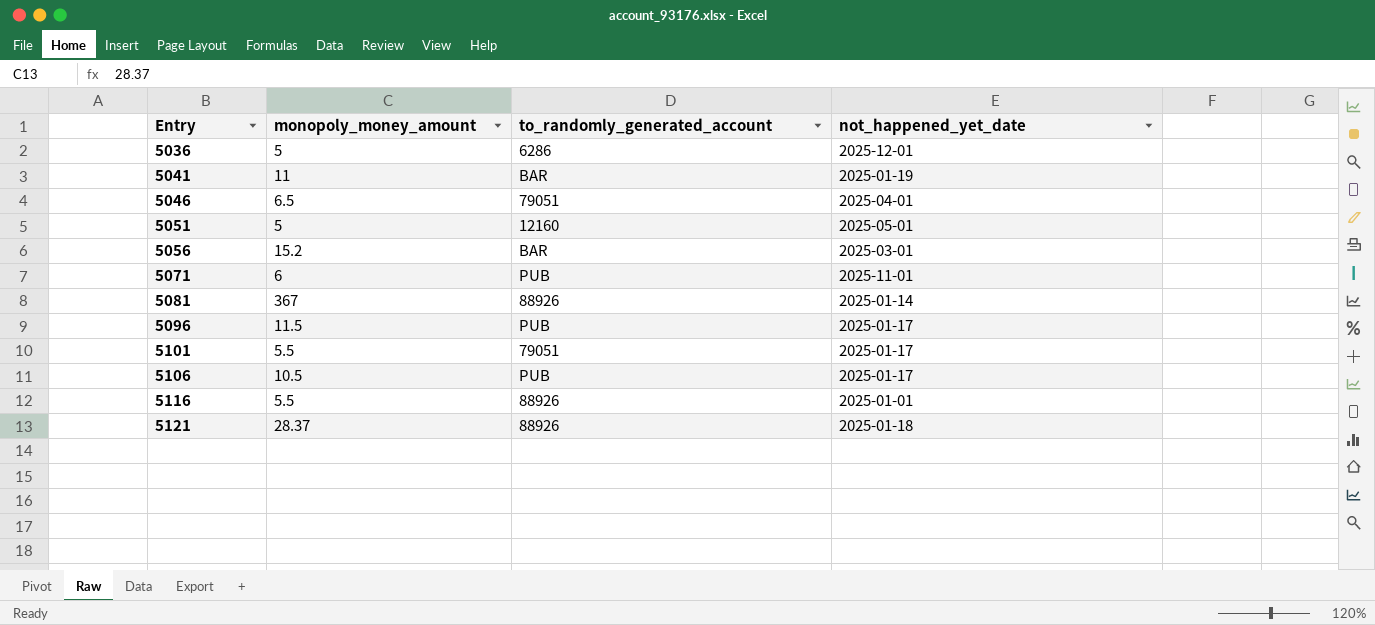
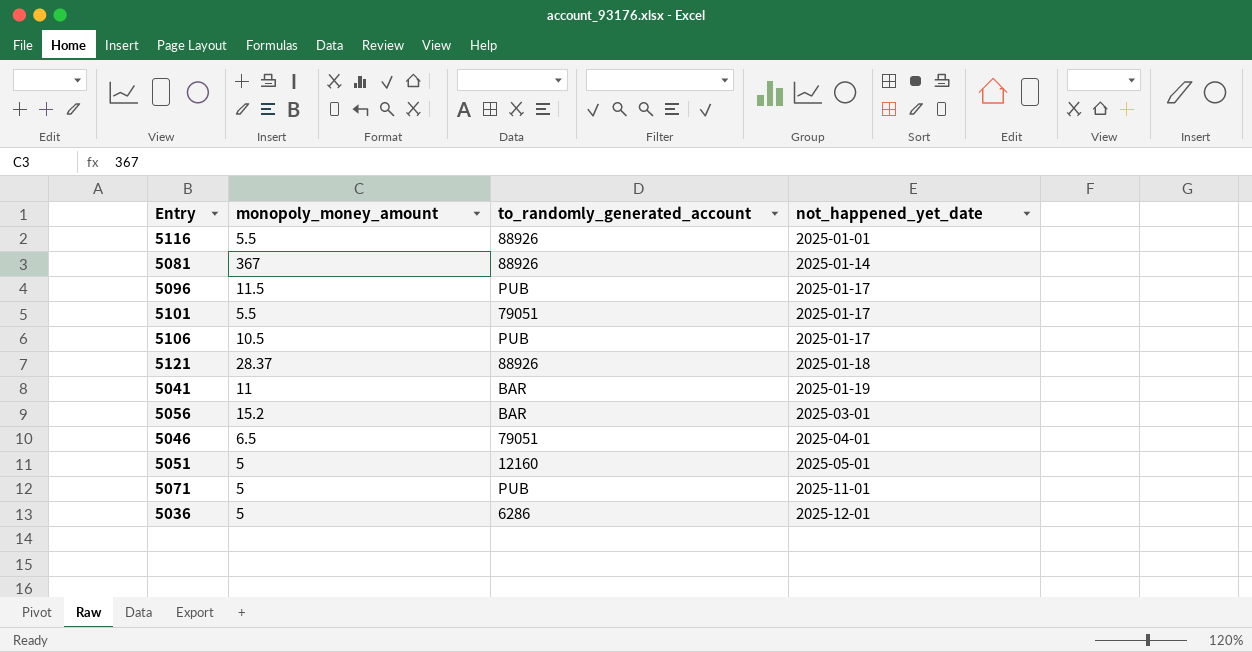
row order: Entry ascending -> not_happened_yet_date ascending
5071 | monopoly_money_amount: 6 -> 5

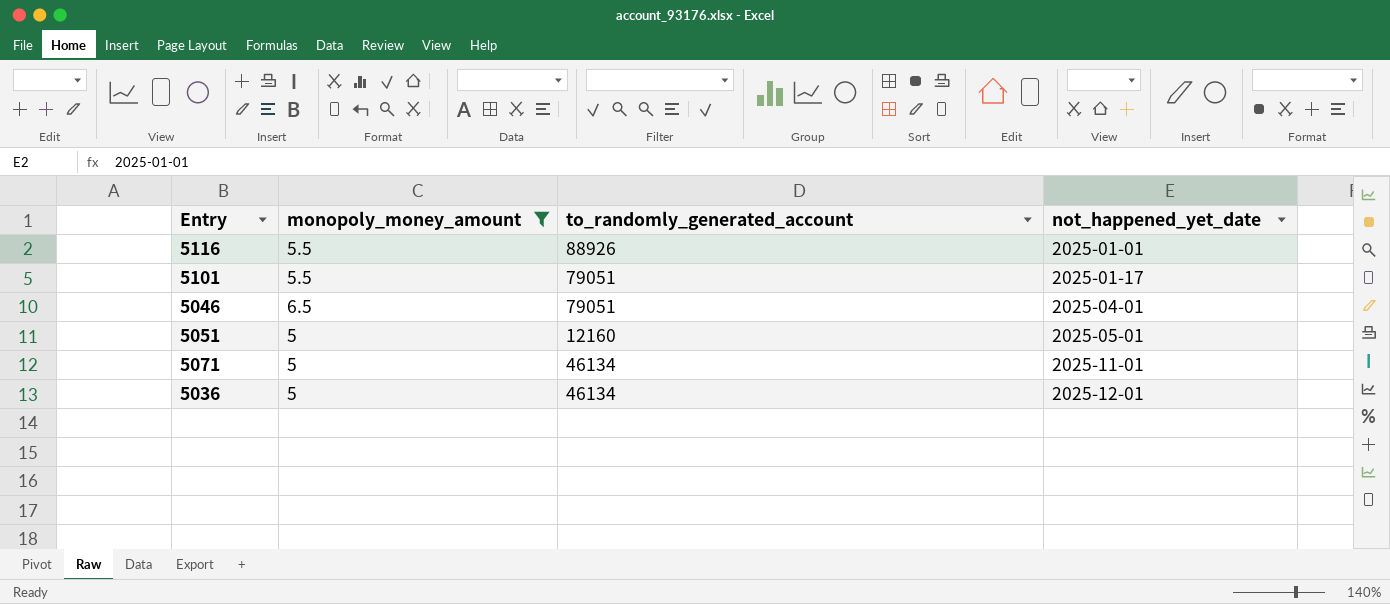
filter: none -> monopoly_money_amount <= 6.5
5071 | to_randomly_generated_account: PUB -> 46134
5036 | to_randomly_generated_account: 6286 -> 46134

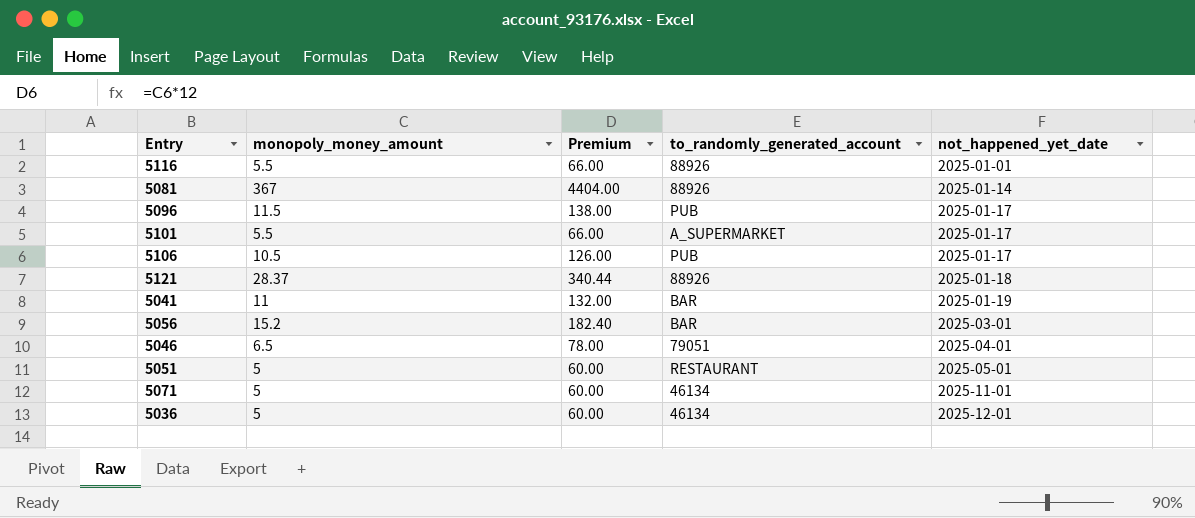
filter: monopoly_money_amount <= 6.5 -> none
column Premium | formula: none -> [monopoly_money_amount] * 12
5101 | to_randomly_generated_account: 79051 -> A_SUPERMARKET
5051 | to_randomly_generated_account: 12160 -> RESTAURANT

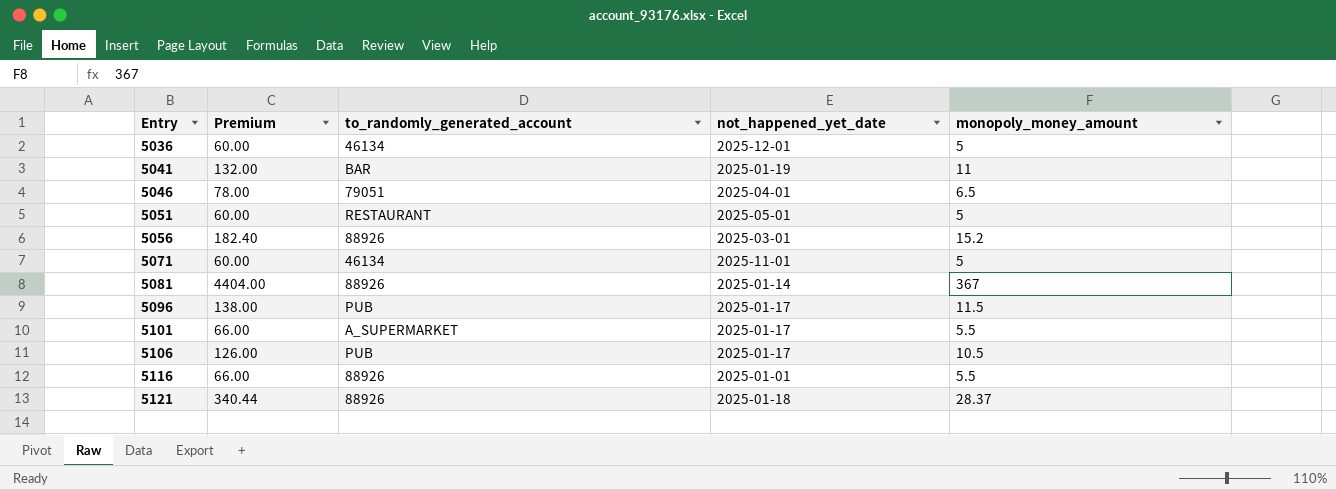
row order: not_happened_yet_date ascending -> Entry ascending
column monopoly_money_amount | position: 2 -> 5
5056 | to_randomly_generated_account: BAR -> 88926

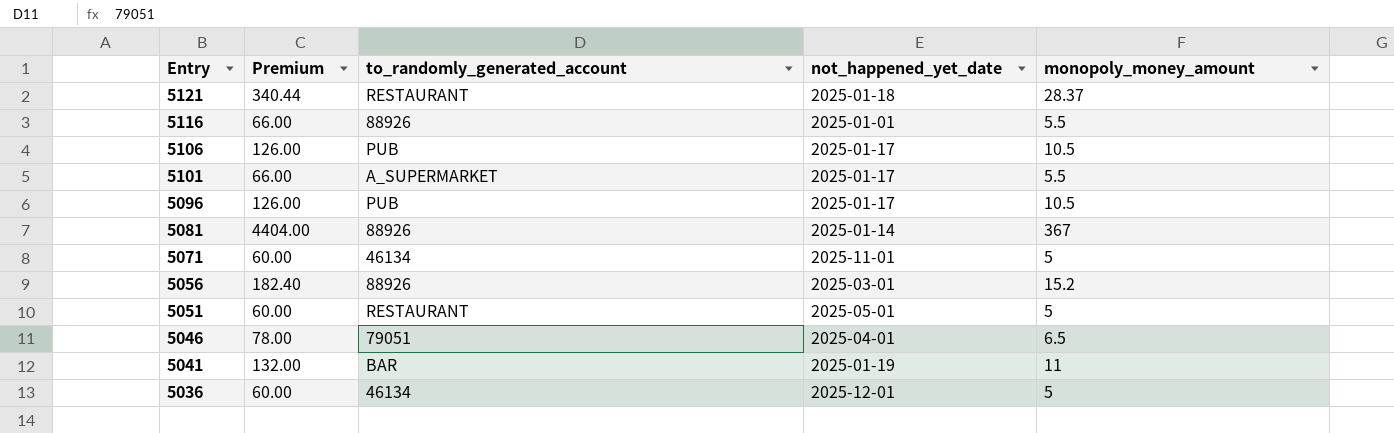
row order: Entry ascending -> Entry descending
5121 | to_randomly_generated_account: 88926 -> RESTAURANT
5096 | Premium: 138.00 -> 126.00
5096 | monopoly_money_amount: 11.5 -> 10.5

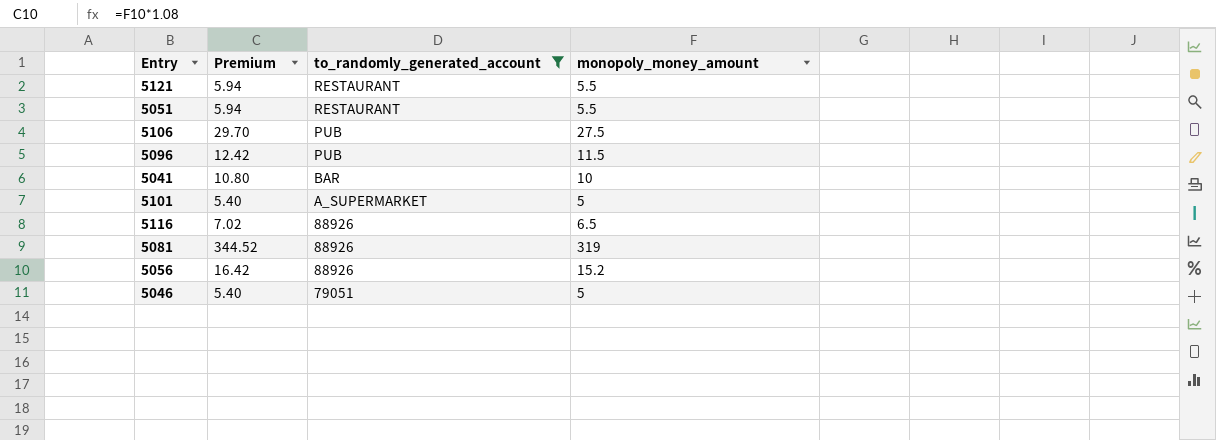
filter: none -> to_randomly_generated_account != 46134
row order: Entry descending -> to_randomly_generated_account descending
column not_happened_yet_date | position: 4 -> none
column Premium | formula: [monopoly_money_amount] * 12 -> [monopoly_money_amount] * 1.08
5121 | monopoly_money_amount: 28.37 -> 5.5
5051 | monopoly_money_amount: 5 -> 5.5
5106 | monopoly_money_amount: 10.5 -> 27.5
5096 | monopoly_money_amount: 10.5 -> 11.5
5041 | monopoly_money_amount: 11 -> 10
5101 | monopoly_money_amount: 5.5 -> 5
5116 | monopoly_money_amount: 5.5 -> 6.5
5081 | monopoly_money_amount: 367 -> 319
5046 | monopoly_money_amount: 6.5 -> 5

